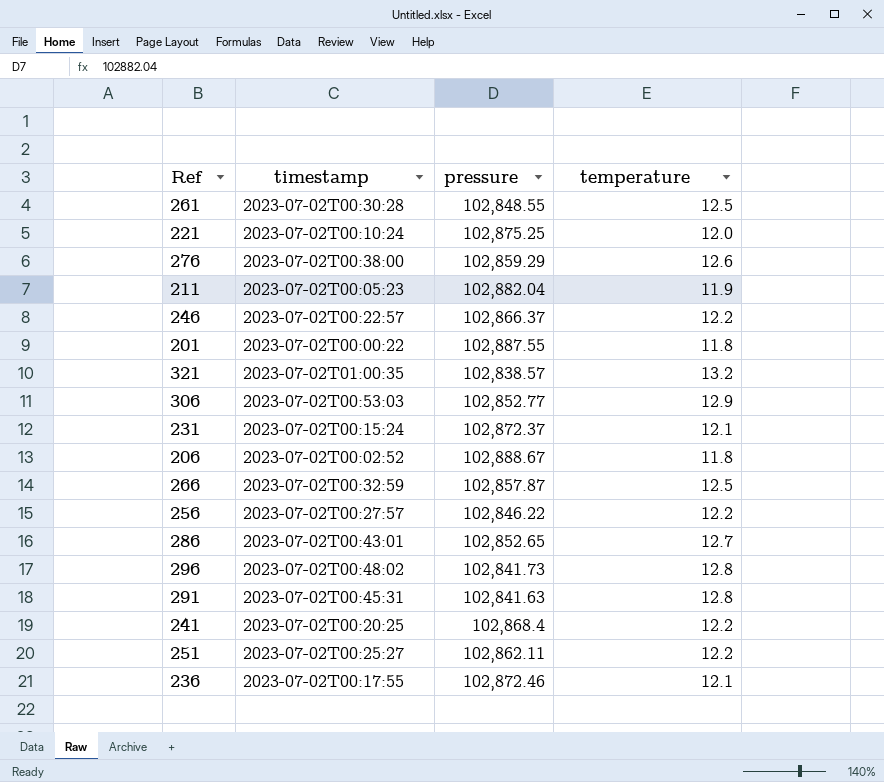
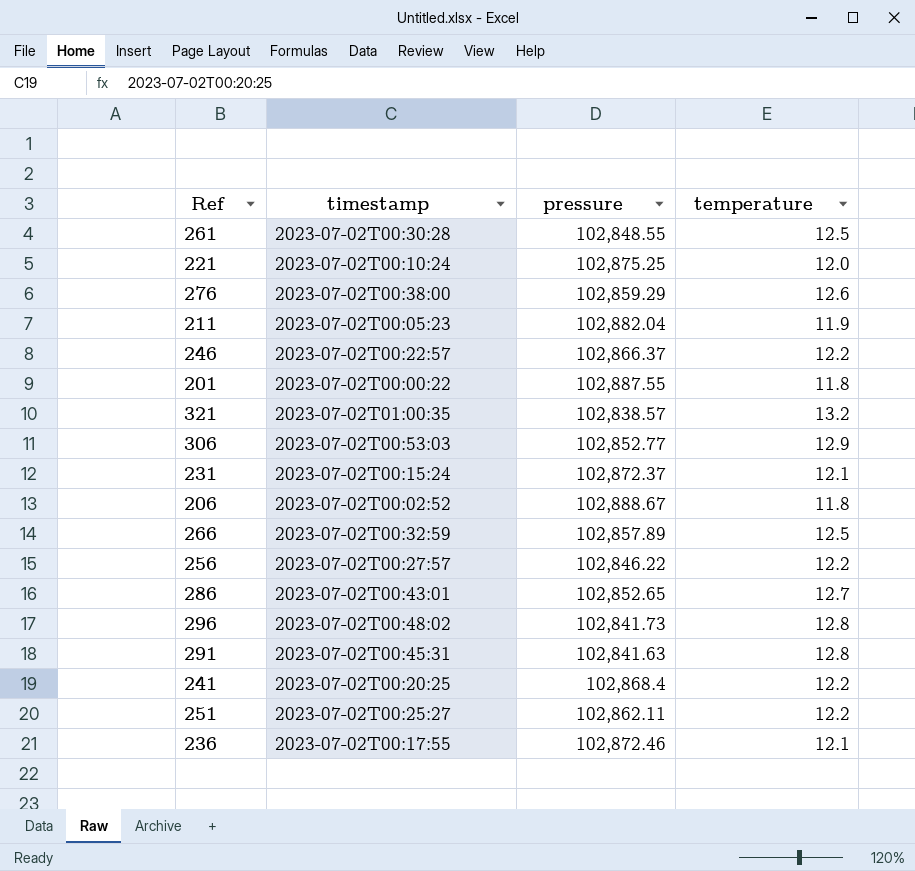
266 | pressure: 102,857.87 -> 102,857.89

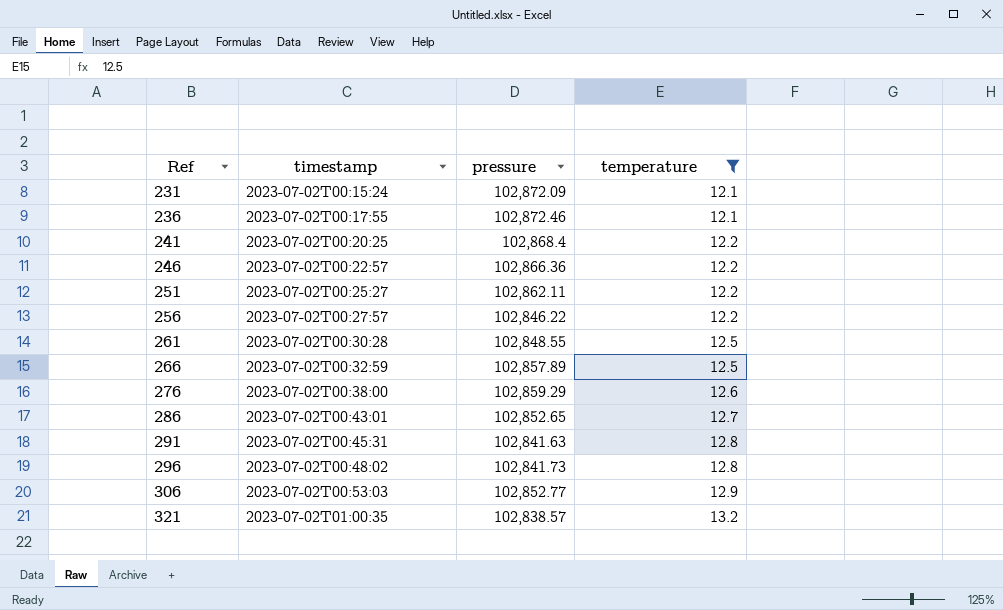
filter: none -> temperature >= 12.1
row order: none -> Ref ascending
231 | pressure: 102,872.37 -> 102,872.09
246 | pressure: 102,866.37 -> 102,866.36

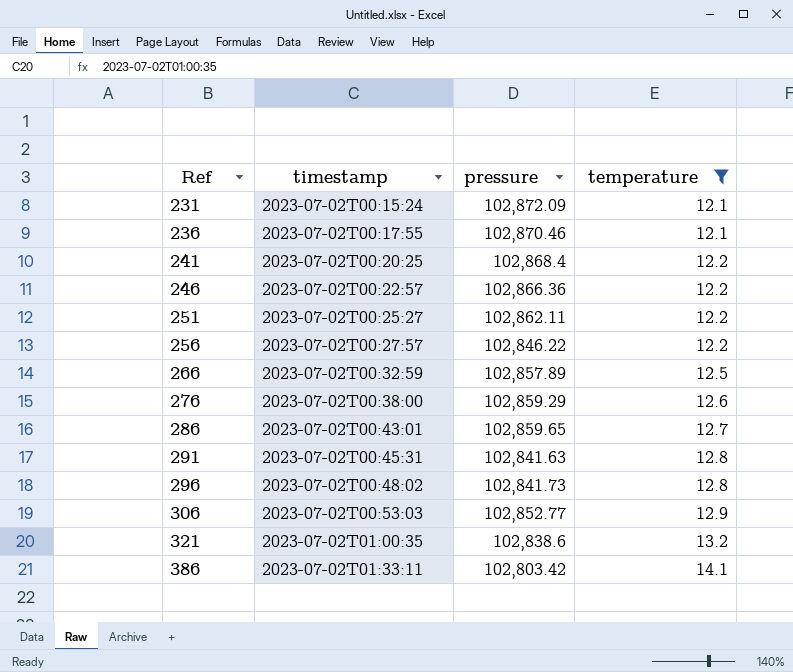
row 261: 2023-07-02T00:30:28 | 102,848.55 | 12.5 -> none
236 | pressure: 102,872.46 -> 102,870.46
286 | pressure: 102,852.65 -> 102,859.65
321 | pressure: 102,838.57 -> 102,838.6
row 386: none -> 2023-07-02T01:33:11 | 102,803.42 | 14.1

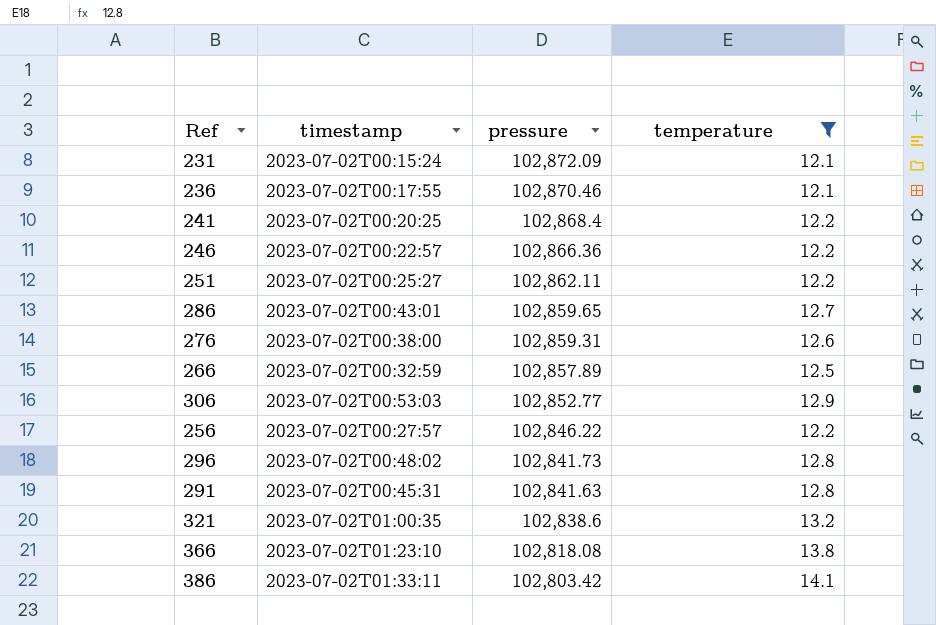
row order: Ref ascending -> pressure descending
276 | pressure: 102,859.29 -> 102,859.31
row 366: none -> 2023-07-02T01:23:10 | 102,818.08 | 13.8

